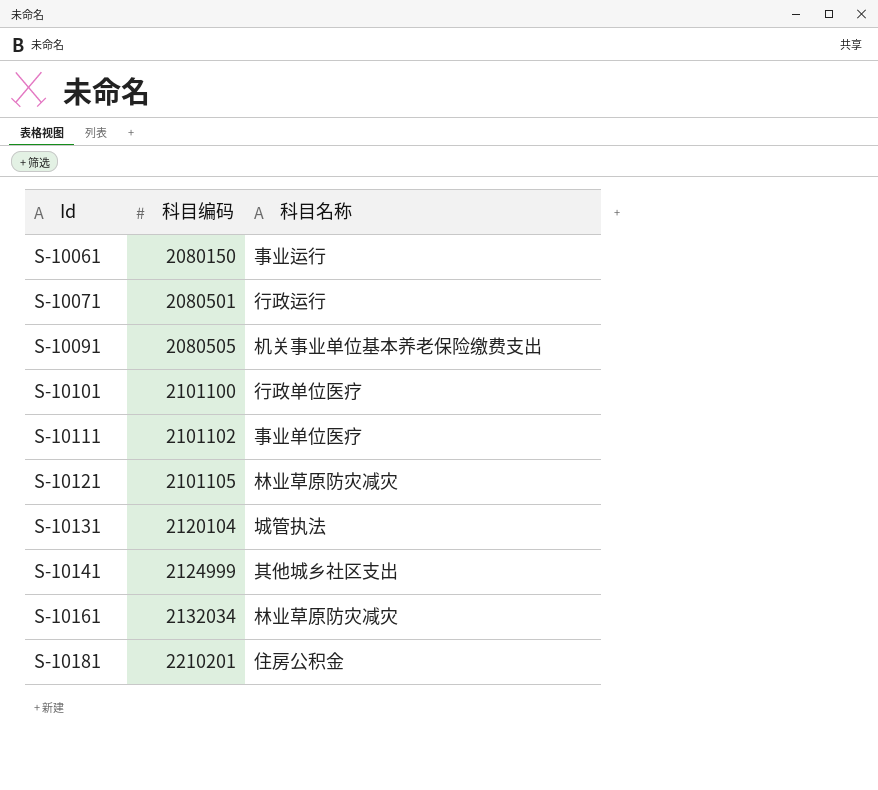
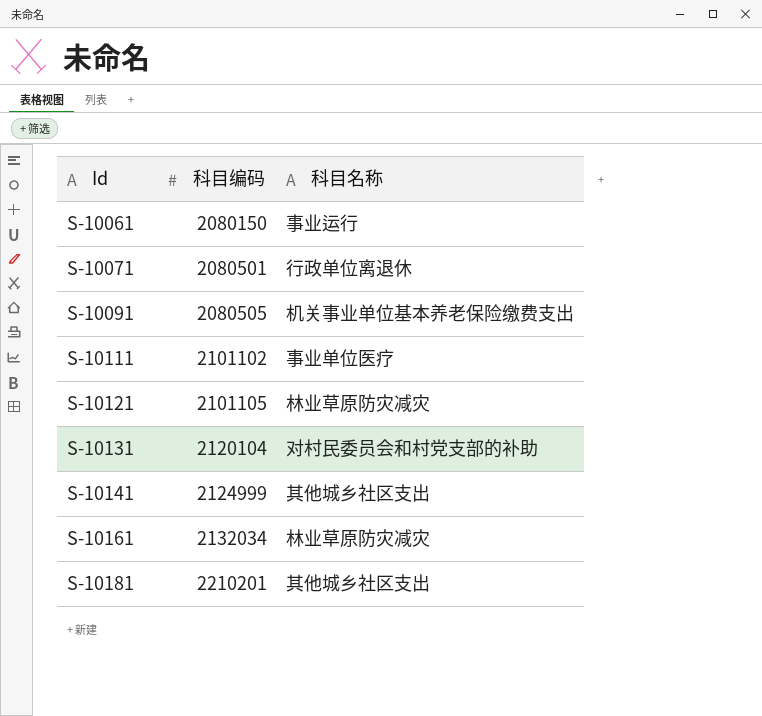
row S-10101: 2101100 | 行政单位医疗 -> none
S-10071 | 科目名称: 行政运行 -> 行政单位离退休
S-10131 | 科目名称: 城管执法 -> 对村民委员会和村党支部的补助
S-10181 | 科目名称: 住房公积金 -> 其他城乡社区支出

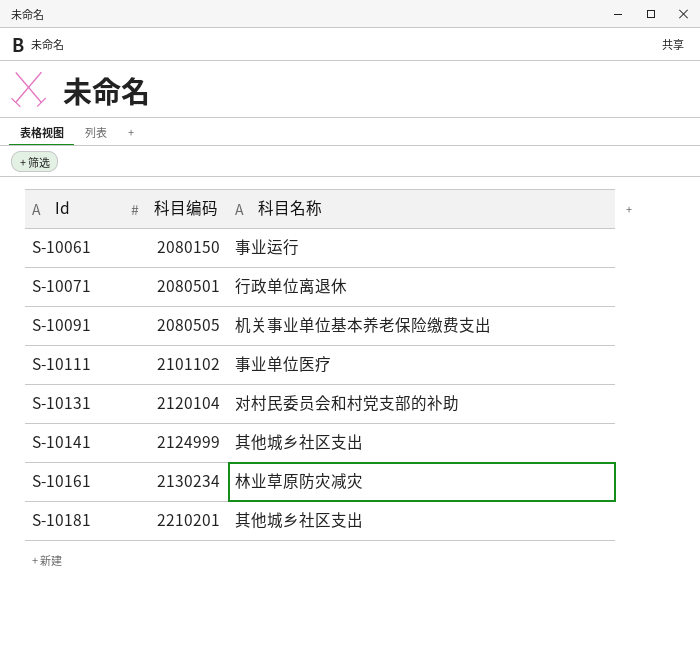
row S-10121: 2101105 | 林业草原防灾减灾 -> none
S-10161 | 科目编码: 2132034 -> 2130234

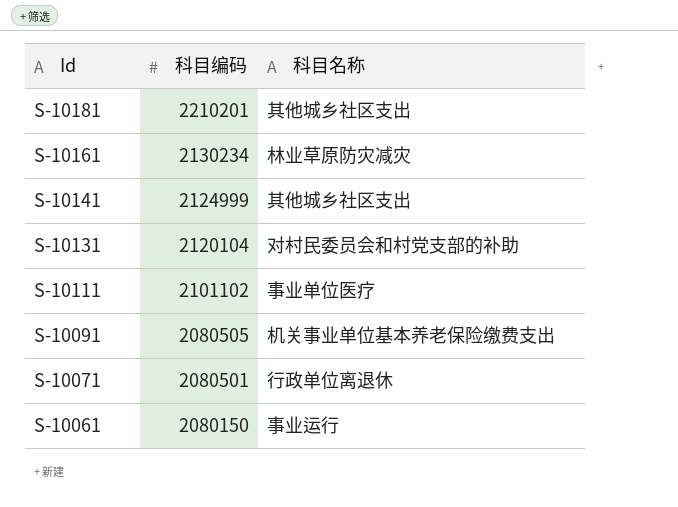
row order: Id ascending -> Id descending

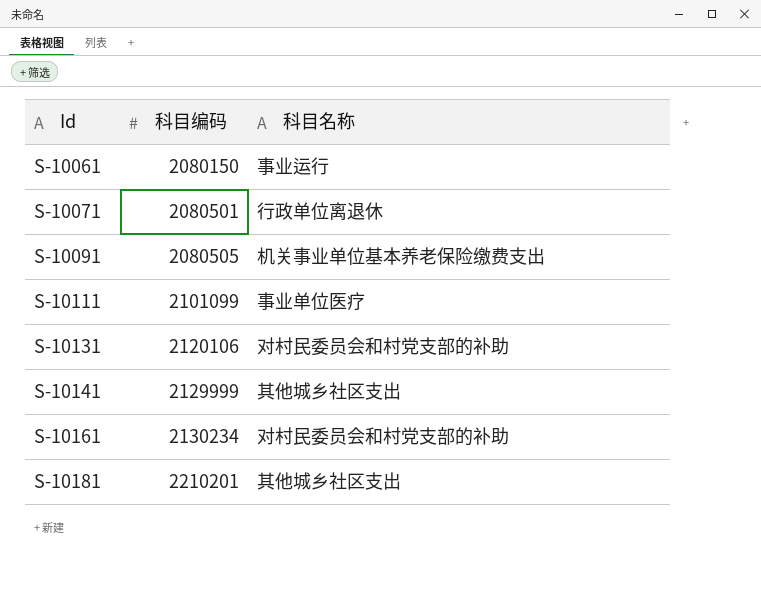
row order: Id descending -> Id ascending
S-10111 | 科目编码: 2101102 -> 2101099
S-10131 | 科目编码: 2120104 -> 2120106
S-10141 | 科目编码: 2124999 -> 2129999
S-10161 | 科目名称: 林业草原防灾减灾 -> 对村民委员会和村党支部的补助

